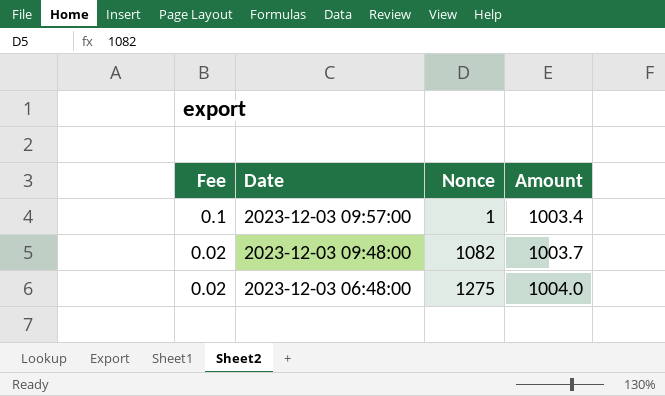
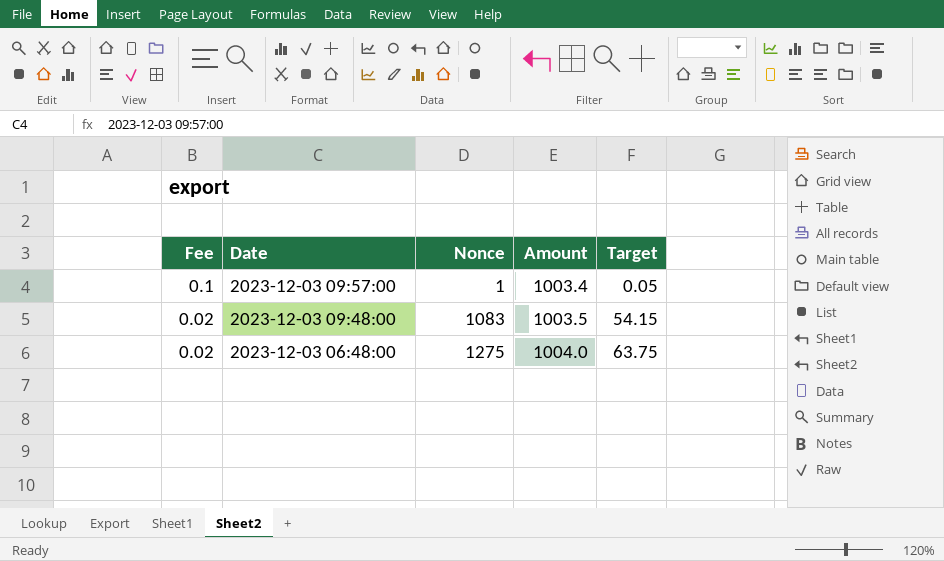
column Target | formula: none -> [Nonce] * 0.05
2023-12-03 09:48:00 | Nonce: 1082 -> 1083
2023-12-03 09:48:00 | Amount: 1003.7 -> 1003.5

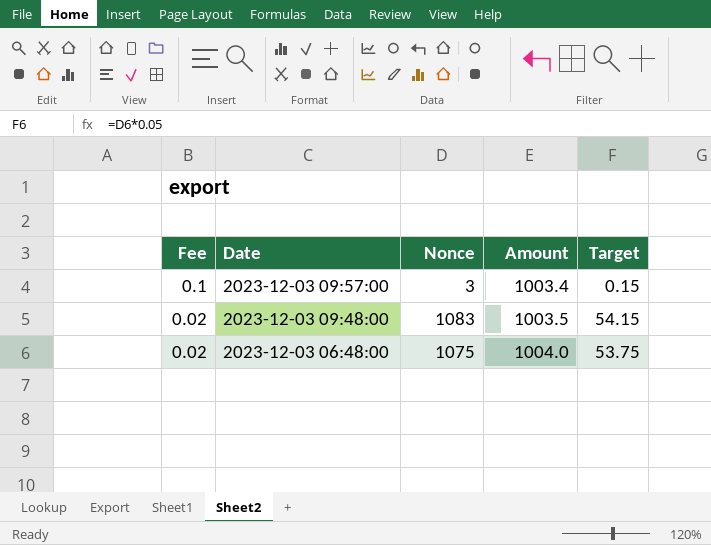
2023-12-03 09:57:00 | Nonce: 1 -> 3
2023-12-03 09:57:00 | Target: 0.05 -> 0.15
2023-12-03 06:48:00 | Nonce: 1275 -> 1075
2023-12-03 06:48:00 | Target: 63.75 -> 53.75

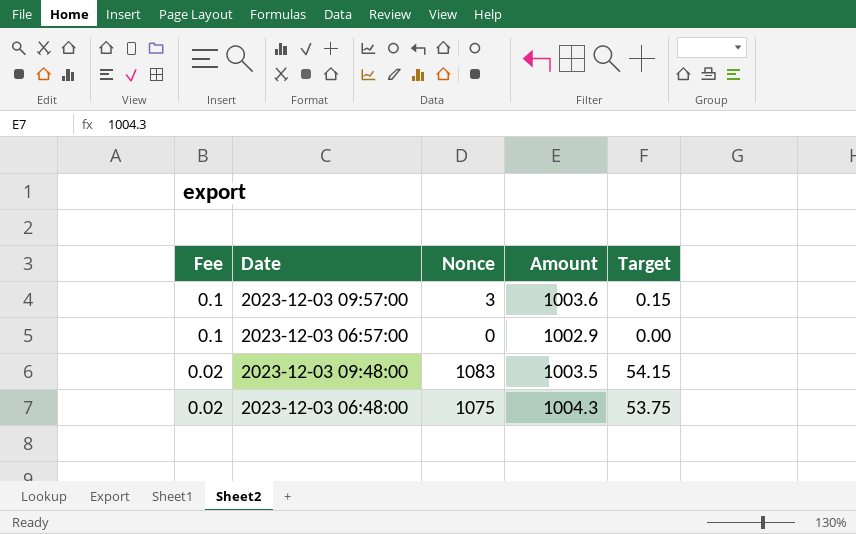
2023-12-03 09:57:00 | Amount: 1003.4 -> 1003.6
row 2023-12-03 06:57:00: none -> 0.1 | 0 | 1002.9 | 0.00
2023-12-03 06:48:00 | Amount: 1004.0 -> 1004.3

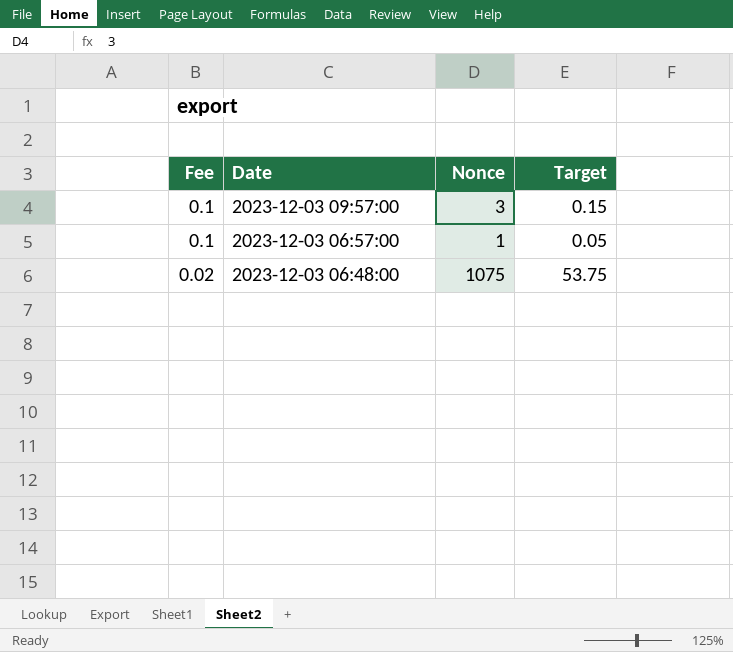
column Amount | position: 4 -> none
row 2023-12-03 09:48:00: 0.02 | 1083 | 1003.5 | 54.15 -> none
2023-12-03 06:57:00 | Nonce: 0 -> 1
2023-12-03 06:57:00 | Target: 0.00 -> 0.05

